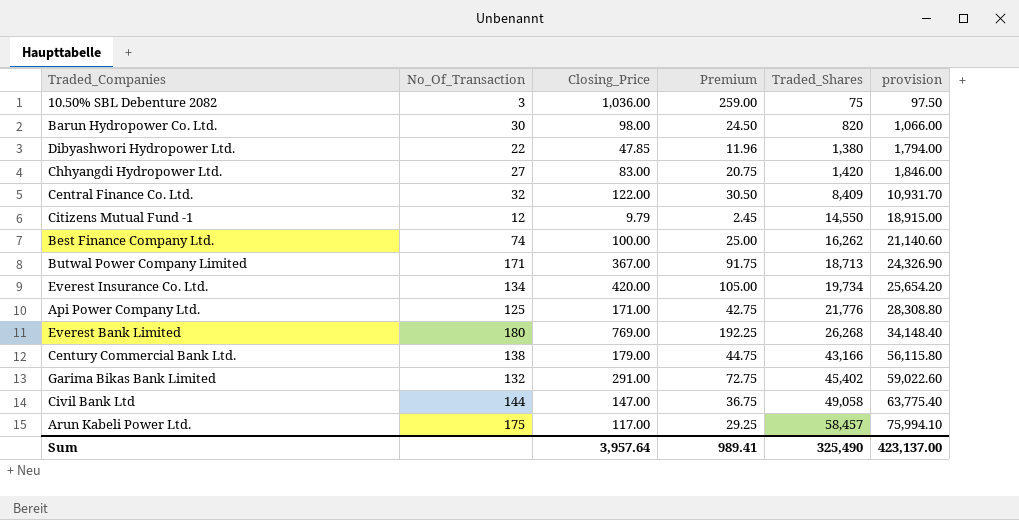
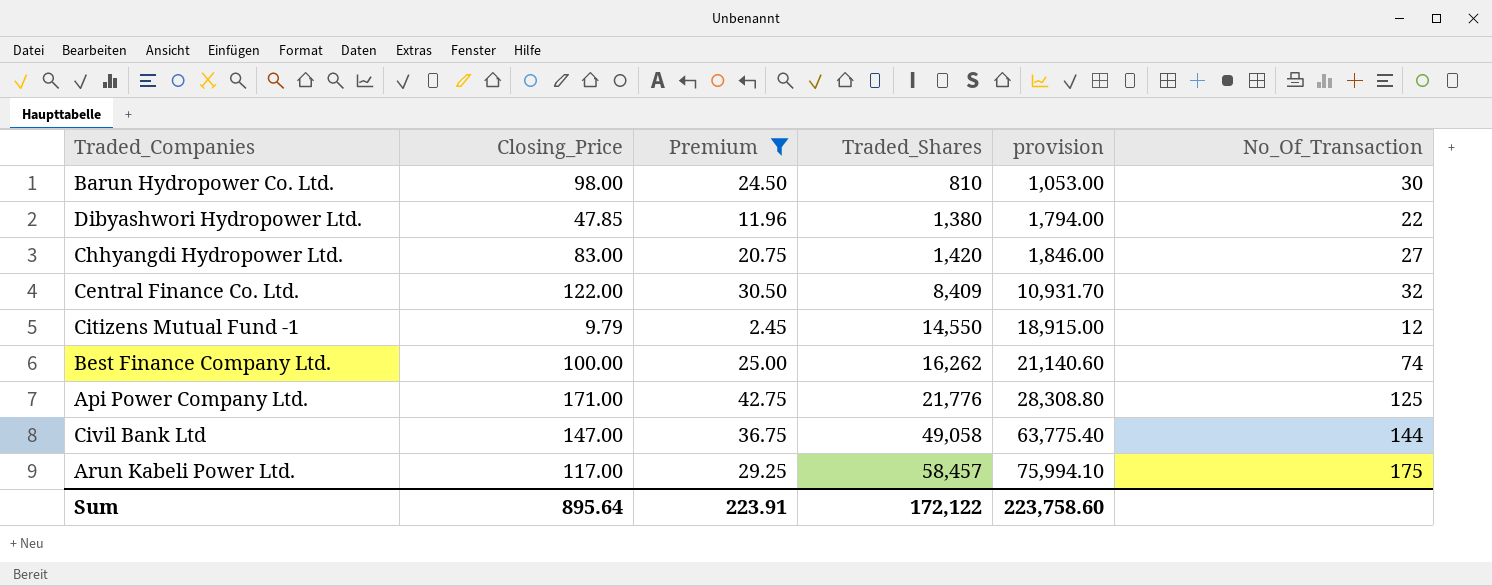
filter: none -> Premium <= 42.75
column No_Of_Transaction | position: 2 -> 6
Barun Hydropower Co. Ltd. | Traded_Shares: 820 -> 810
Barun Hydropower Co. Ltd. | provision: 1,066.00 -> 1,053.00
Sum | Closing_Price: 3,957.64 -> 895.64
Sum | Premium: 989.41 -> 223.91
Sum | Traded_Shares: 325,490 -> 172,122
Sum | provision: 423,137.00 -> 223,758.60

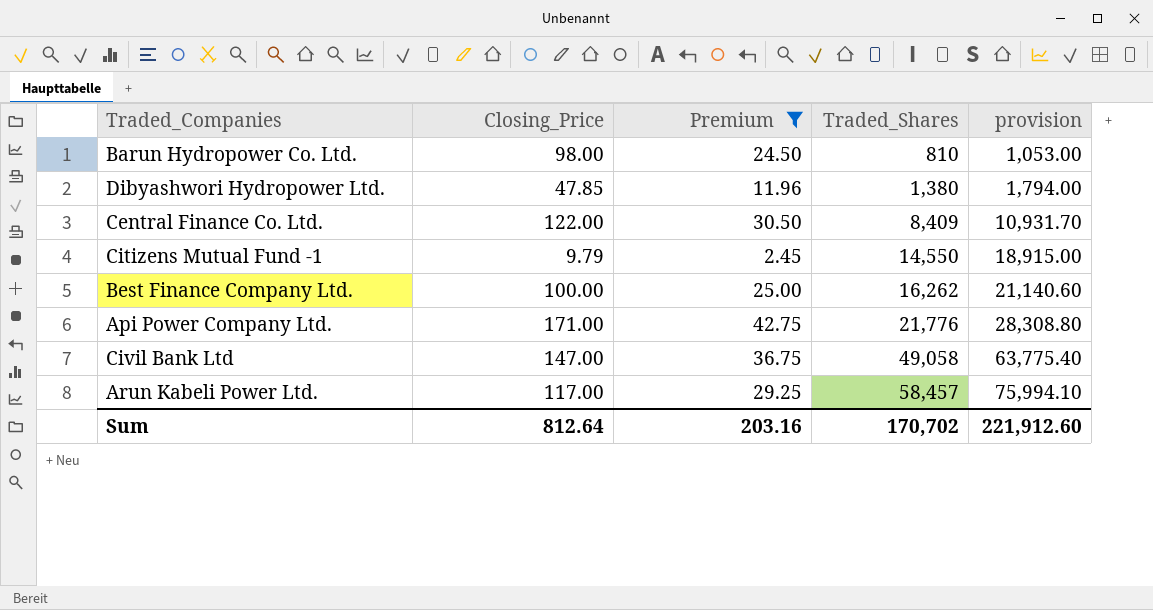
column No_Of_Transaction | position: 6 -> none
row Chhyangdi Hydropower Ltd.: 83.00 | 20.75 | 1,420 | 1,846.00 | 27 -> none
Sum | Closing_Price: 895.64 -> 812.64
Sum | Premium: 223.91 -> 203.16
Sum | Traded_Shares: 172,122 -> 170,702
Sum | provision: 223,758.60 -> 221,912.60

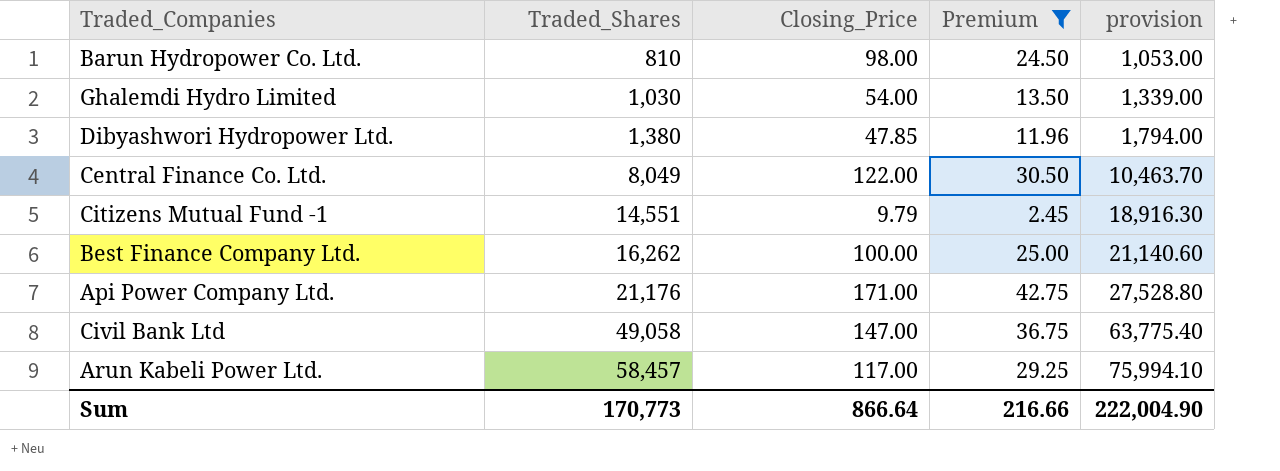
column Traded_Shares | position: 4 -> 2
row Ghalemdi Hydro Limited: none -> 1,030 | 54.00 | 13.50 | 1,339.00
Central Finance Co. Ltd. | Traded_Shares: 8,409 -> 8,049
Central Finance Co. Ltd. | provision: 10,931.70 -> 10,463.70
Citizens Mutual Fund -1 | Traded_Shares: 14,550 -> 14,551
Citizens Mutual Fund -1 | provision: 18,915.00 -> 18,916.30
Api Power Company Ltd. | Traded_Shares: 21,776 -> 21,176
Api Power Company Ltd. | provision: 28,308.80 -> 27,528.80
Sum | Traded_Shares: 170,702 -> 170,773
Sum | Closing_Price: 812.64 -> 866.64
Sum | Premium: 203.16 -> 216.66
Sum | provision: 221,912.60 -> 222,004.90

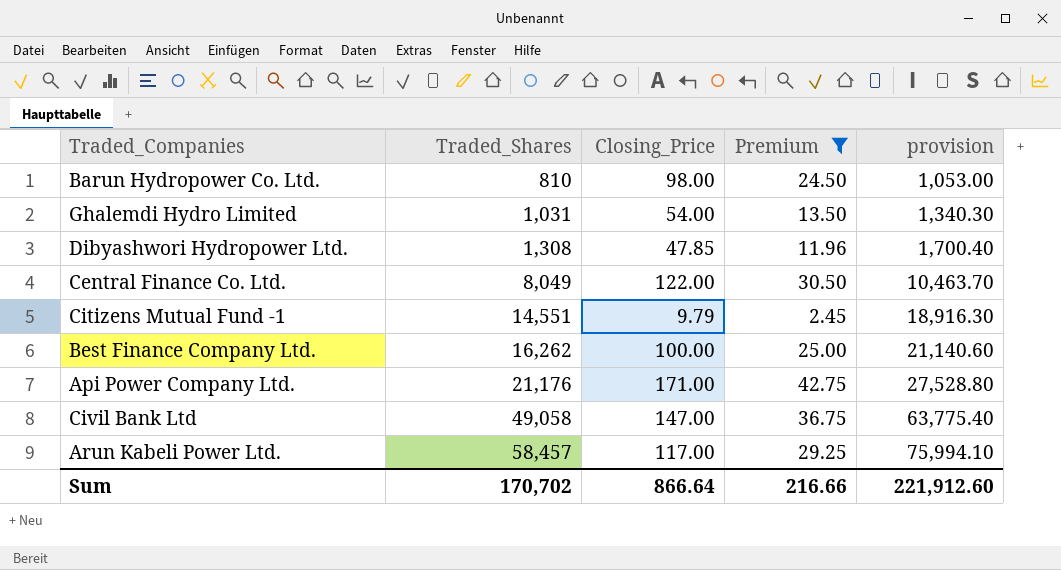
Ghalemdi Hydro Limited | Traded_Shares: 1,030 -> 1,031
Ghalemdi Hydro Limited | provision: 1,339.00 -> 1,340.30
Dibyashwori Hydropower Ltd. | Traded_Shares: 1,380 -> 1,308
Dibyashwori Hydropower Ltd. | provision: 1,794.00 -> 1,700.40
Sum | Traded_Shares: 170,773 -> 170,702
Sum | provision: 222,004.90 -> 221,912.60

